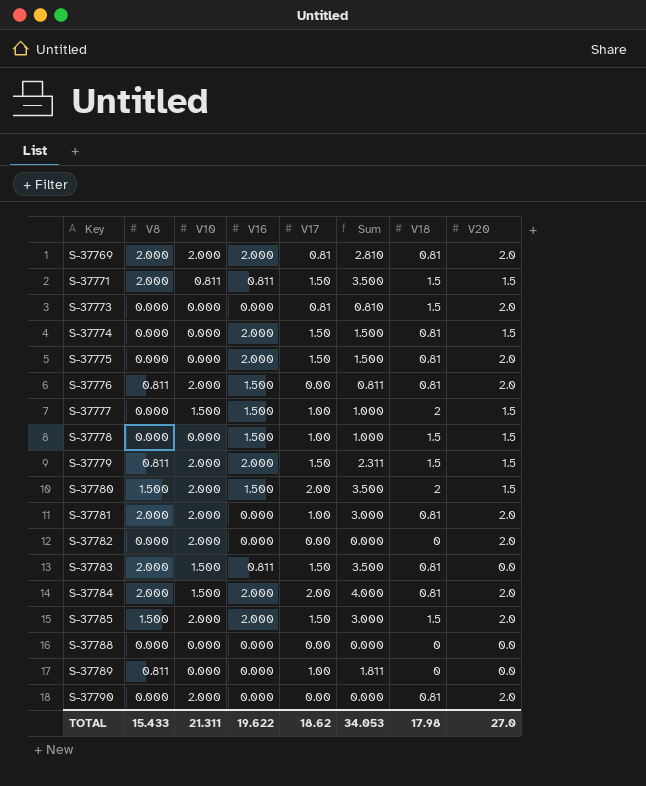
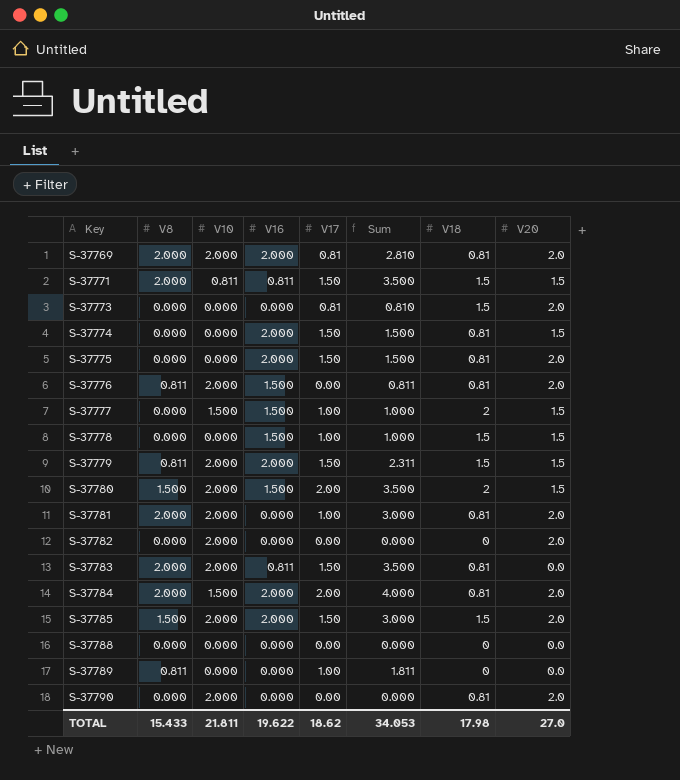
S-37783 | V10: 1.500 -> 2.000
TOTAL | V10: 21.311 -> 21.811

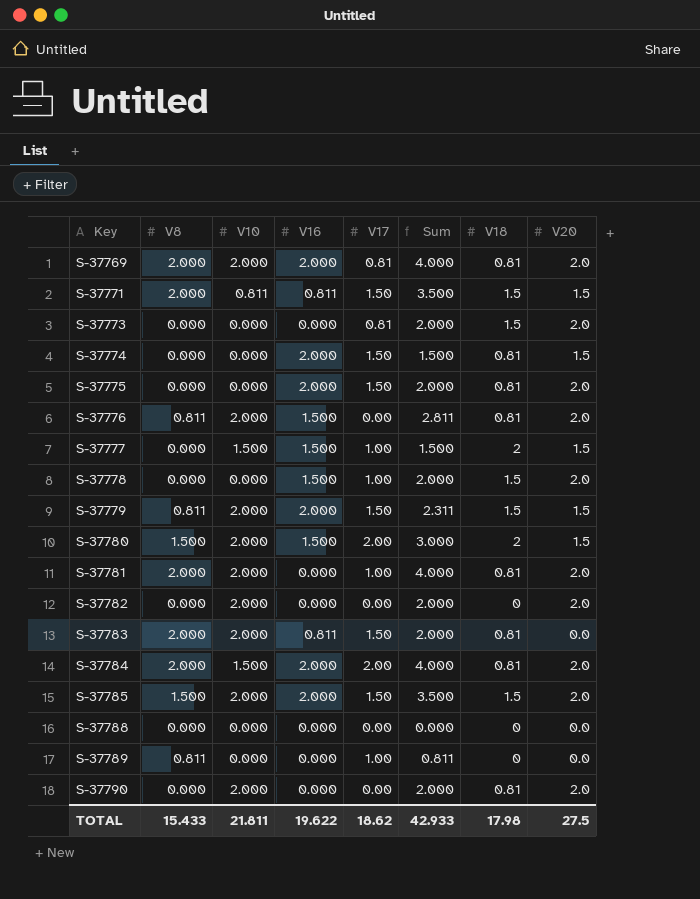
column Sum | formula: [V8] + [V17] -> [V8] + [V20]
S-37778 | V20: 1.5 -> 2.0
TOTAL | Sum: 34.053 -> 42.933
TOTAL | V20: 27.0 -> 27.5

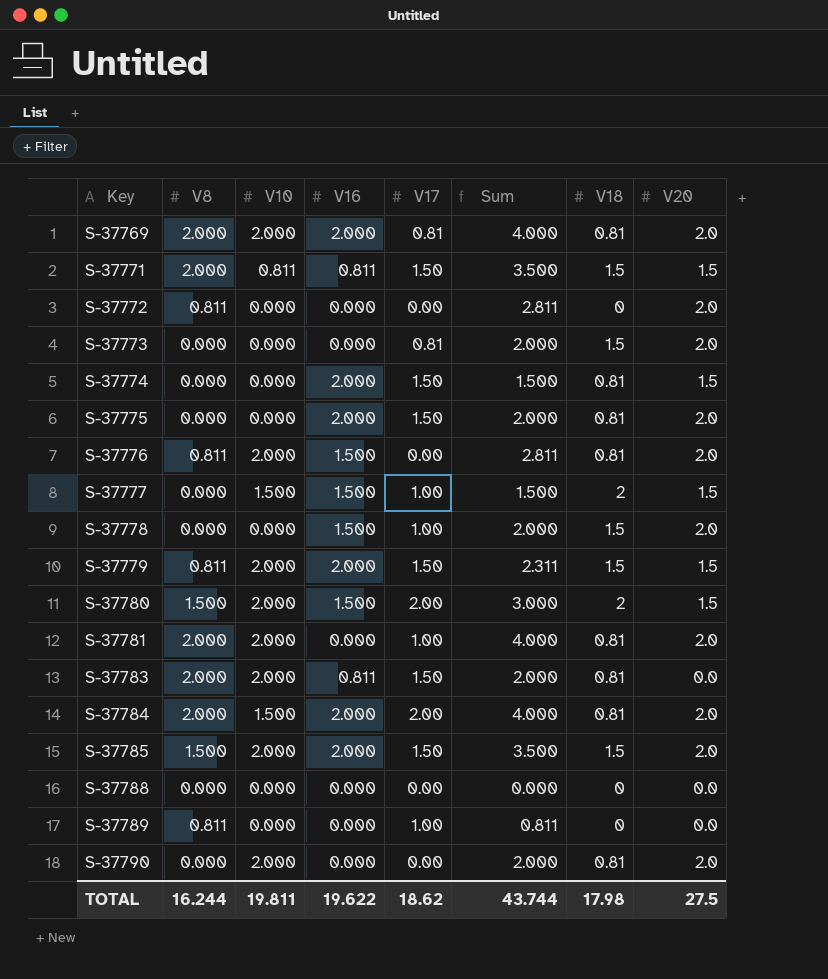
row S-37782: 0.000 | 2.000 | 0.000 | 0.00 | 2.000 | 0 | 2.0 -> none
row S-37772: none -> 0.811 | 0.000 | 0.000 | 0.00 | 2.811 | 0 | 2.0
TOTAL | V8: 15.433 -> 16.244
TOTAL | V10: 21.811 -> 19.811
TOTAL | Sum: 42.933 -> 43.744

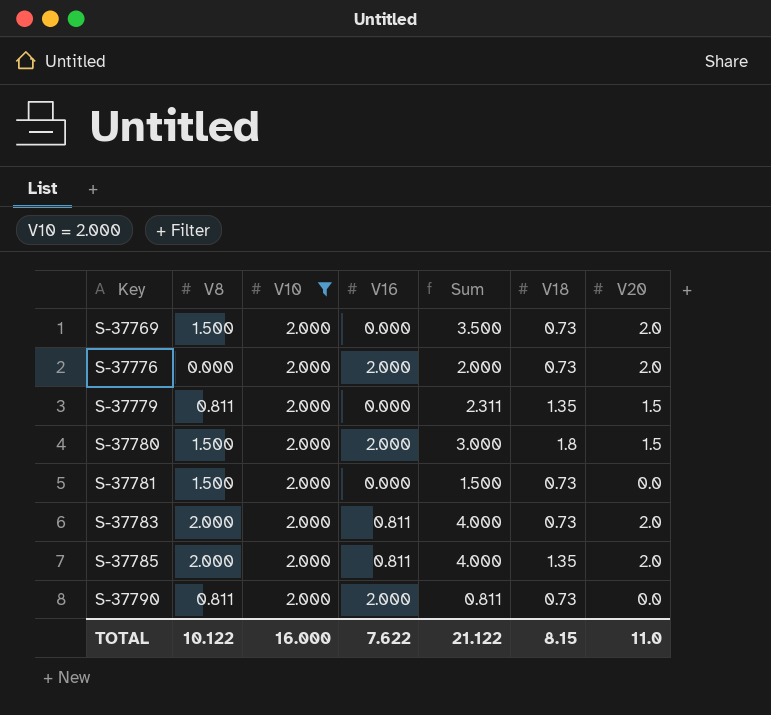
filter: none -> V10 = 2.000
column V17 | position: 5 -> none
S-37769 | V8: 2.000 -> 1.500
S-37769 | V16: 2.000 -> 0.000
S-37769 | Sum: 4.000 -> 3.500
S-37769 | V18: 0.81 -> 0.73
S-37776 | V8: 0.811 -> 0.000
S-37776 | V16: 1.500 -> 2.000
S-37776 | Sum: 2.811 -> 2.000
S-37776 | V18: 0.81 -> 0.73
S-37779 | V16: 2.000 -> 0.000
S-37779 | V18: 1.5 -> 1.35
S-37780 | V16: 1.500 -> 2.000
S-37780 | V18: 2 -> 1.8
S-37781 | V8: 2.000 -> 1.500
S-37781 | Sum: 4.000 -> 1.500
S-37781 | V18: 0.81 -> 0.73
S-37781 | V20: 2.0 -> 0.0
S-37783 | Sum: 2.000 -> 4.000
S-37783 | V18: 0.81 -> 0.73
S-37783 | V20: 0.0 -> 2.0
S-37785 | V8: 1.500 -> 2.000
S-37785 | V16: 2.000 -> 0.811
S-37785 | Sum: 3.500 -> 4.000
S-37785 | V18: 1.5 -> 1.35
S-37790 | V8: 0.000 -> 0.811
S-37790 | V16: 0.000 -> 2.000
S-37790 | Sum: 2.000 -> 0.811
S-37790 | V18: 0.81 -> 0.73
S-37790 | V20: 2.0 -> 0.0
TOTAL | V8: 16.244 -> 10.122
TOTAL | V10: 19.811 -> 16.000
TOTAL | V16: 19.622 -> 7.622
TOTAL | Sum: 43.744 -> 21.122
TOTAL | V18: 17.98 -> 8.15
TOTAL | V20: 27.5 -> 11.0

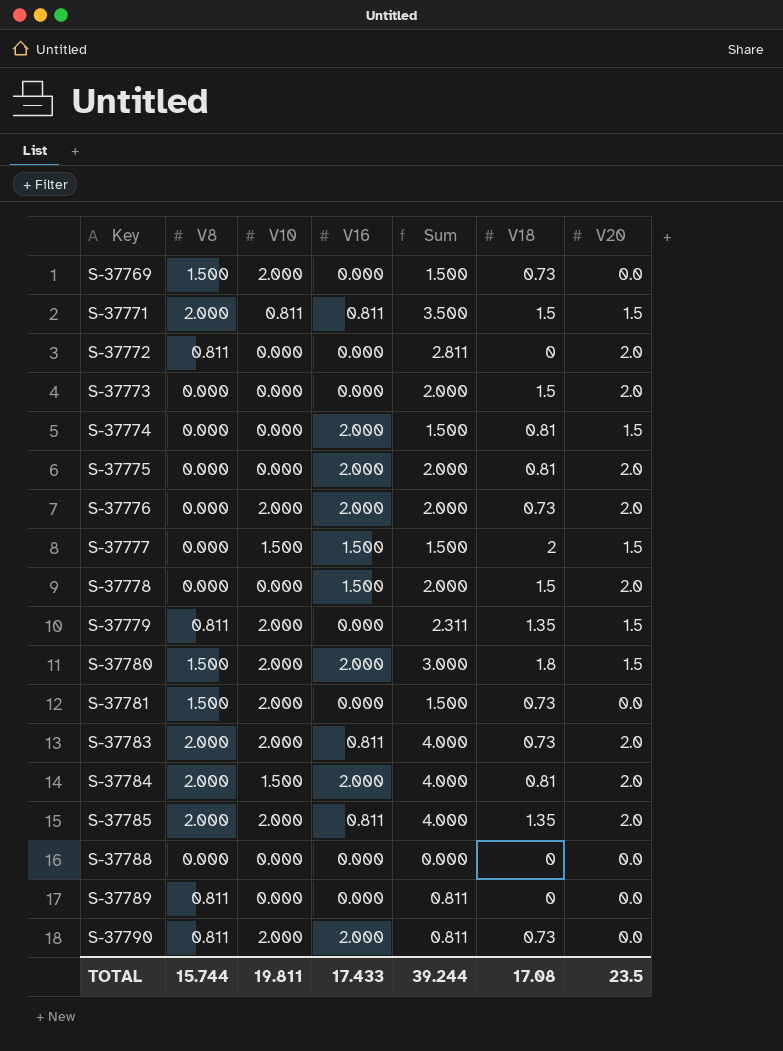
filter: V10 = 2.000 -> none
S-37769 | Sum: 3.500 -> 1.500
S-37769 | V20: 2.0 -> 0.0
TOTAL | V8: 10.122 -> 15.744
TOTAL | V10: 16.000 -> 19.811
TOTAL | V16: 7.622 -> 17.433
TOTAL | Sum: 21.122 -> 39.244
TOTAL | V18: 8.15 -> 17.08
TOTAL | V20: 11.0 -> 23.5

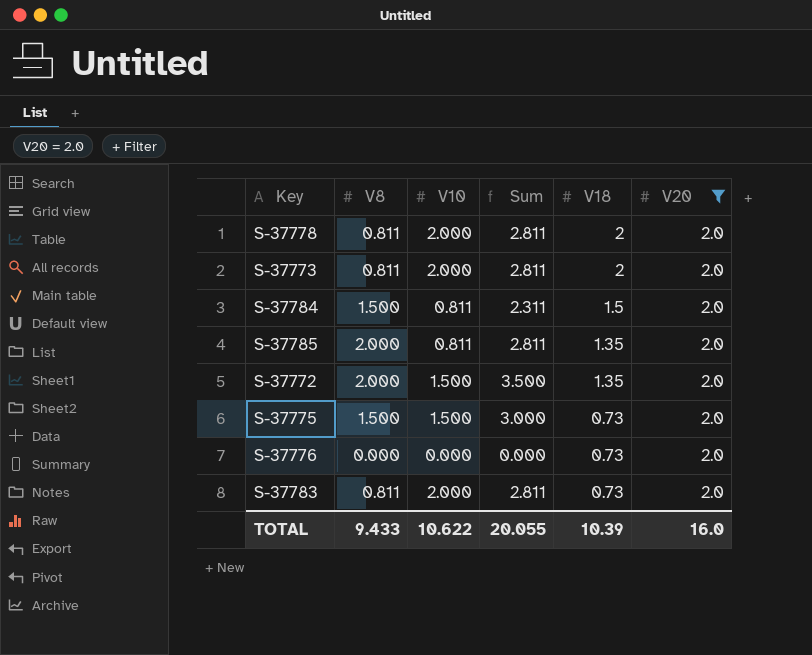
filter: none -> V20 = 2.0
row order: Key ascending -> V18 descending
column V16 | position: 4 -> none
column Sum | formula: [V8] + [V20] -> [V8] + [V10]
S-37778 | V8: 0.000 -> 0.811
S-37778 | V10: 0.000 -> 2.000
S-37778 | V18: 1.5 -> 2
S-37773 | V8: 0.000 -> 0.811
S-37773 | V10: 0.000 -> 2.000
S-37773 | V18: 1.5 -> 2
S-37784 | V8: 2.000 -> 1.500
S-37784 | V10: 1.500 -> 0.811
S-37784 | V18: 0.81 -> 1.5
S-37785 | V10: 2.000 -> 0.811
S-37772 | V8: 0.811 -> 2.000
S-37772 | V10: 0.000 -> 1.500
S-37772 | V18: 0 -> 1.35
S-37775 | V8: 0.000 -> 1.500
S-37775 | V10: 0.000 -> 1.500
S-37775 | V18: 0.81 -> 0.73
S-37776 | V10: 2.000 -> 0.000
S-37783 | V8: 2.000 -> 0.811
TOTAL | V8: 15.744 -> 9.433
TOTAL | V10: 19.811 -> 10.622
TOTAL | Sum: 39.244 -> 20.055
TOTAL | V18: 17.08 -> 10.39
TOTAL | V20: 23.5 -> 16.0

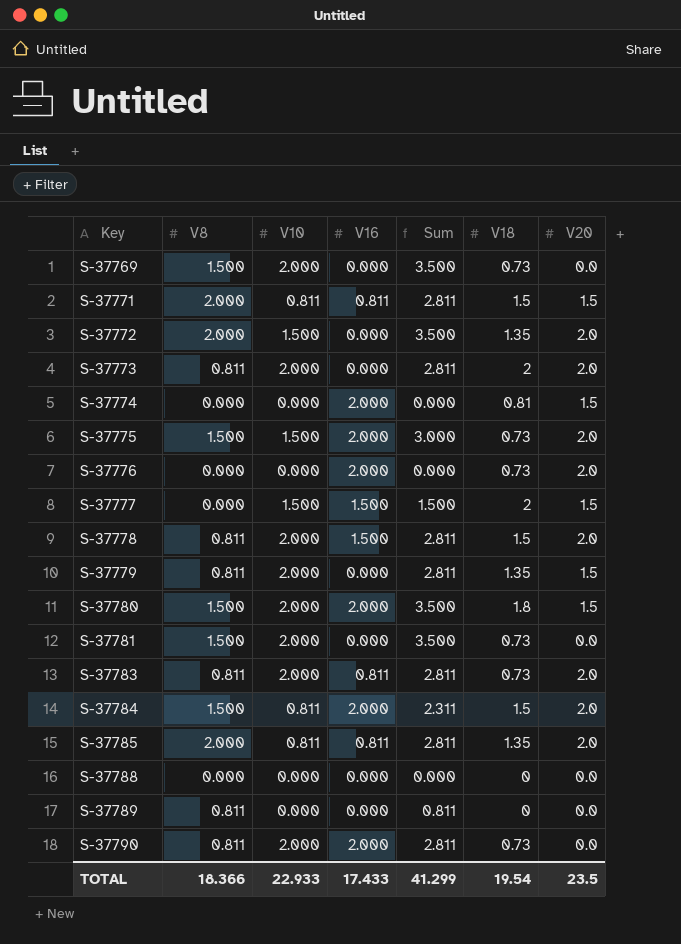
filter: V20 = 2.0 -> none
row order: V18 descending -> Key ascending
column V16 | position: none -> 4
S-37778 | V18: 2 -> 1.5
TOTAL | V8: 9.433 -> 18.366
TOTAL | V10: 10.622 -> 22.933
TOTAL | Sum: 20.055 -> 41.299
TOTAL | V18: 10.39 -> 19.54
TOTAL | V20: 16.0 -> 23.5

